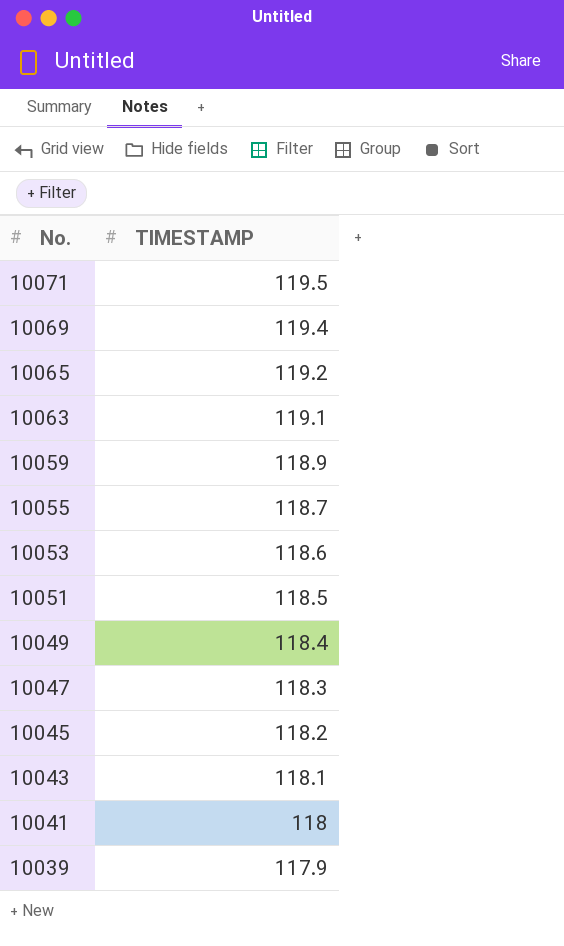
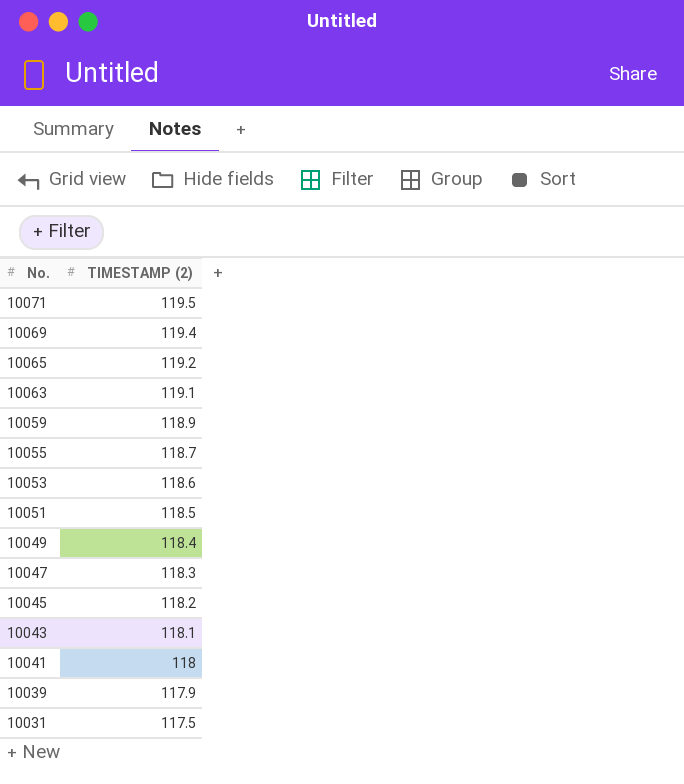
column name: TIMESTAMP -> TIMESTAMP (2)
row 10031: none -> 117.5

